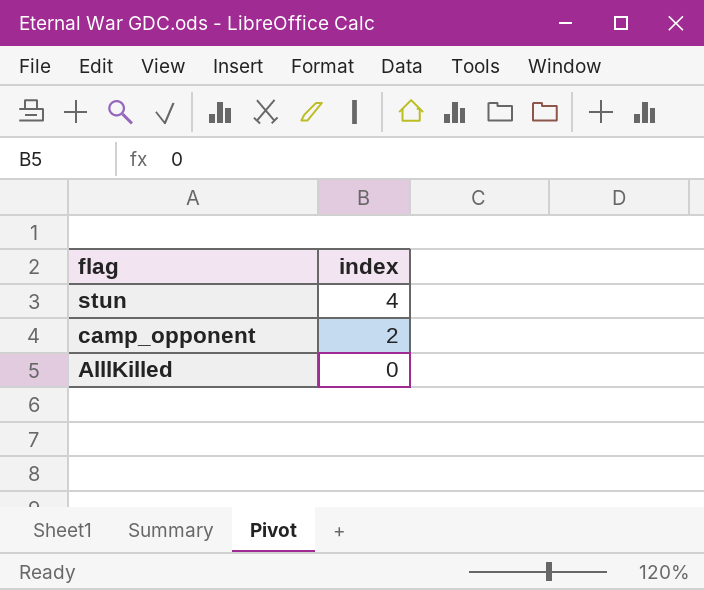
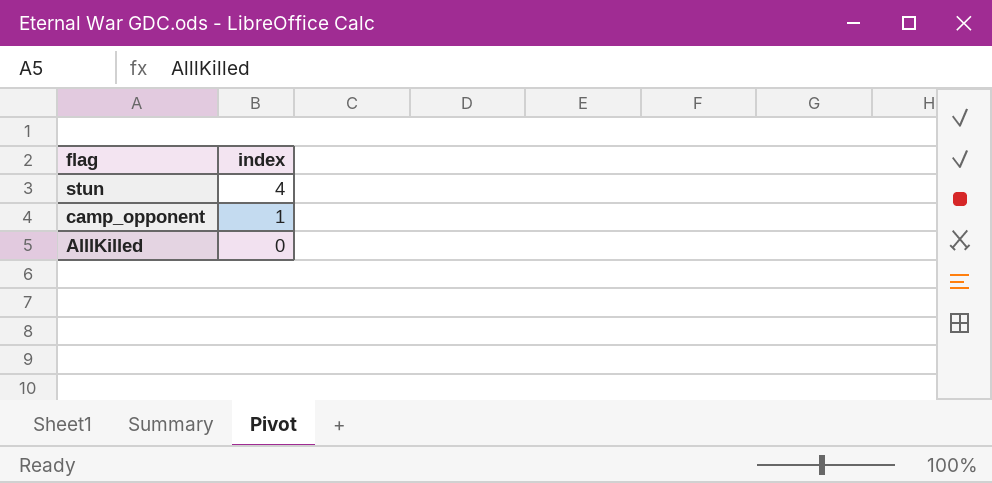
camp_opponent | index: 2 -> 1

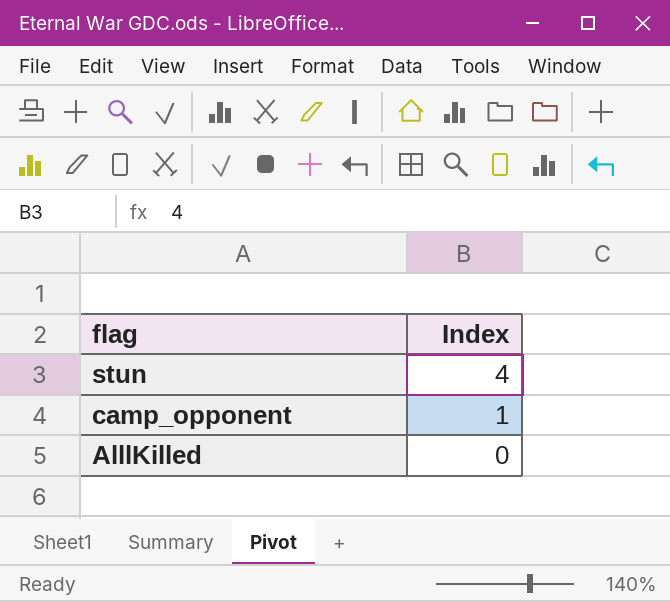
column name: index -> Index

